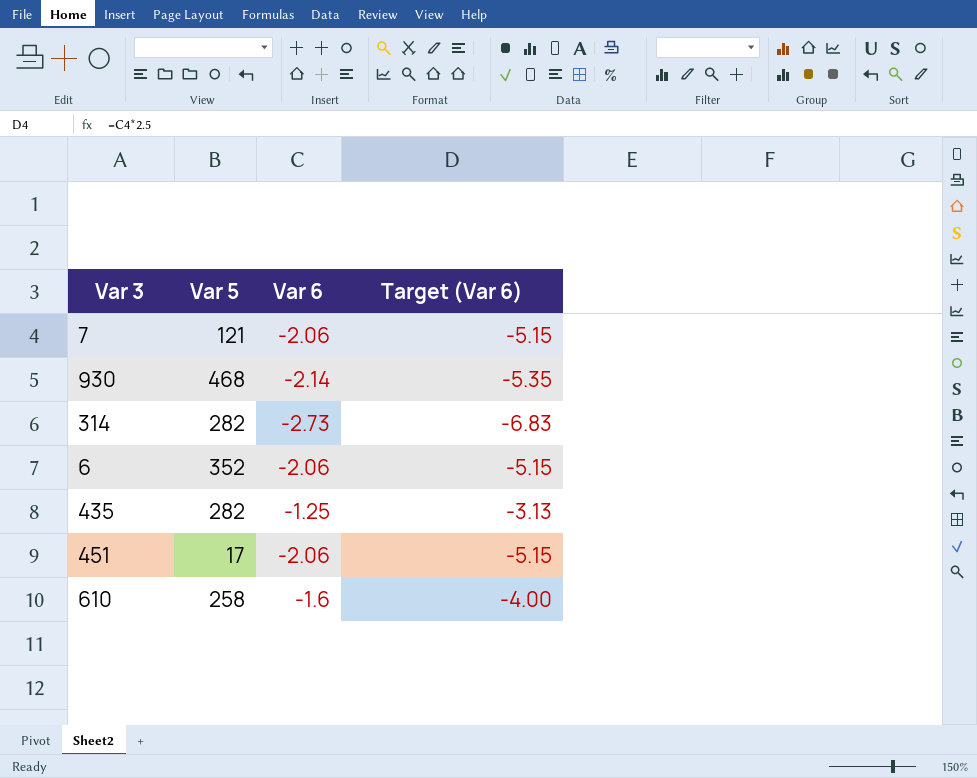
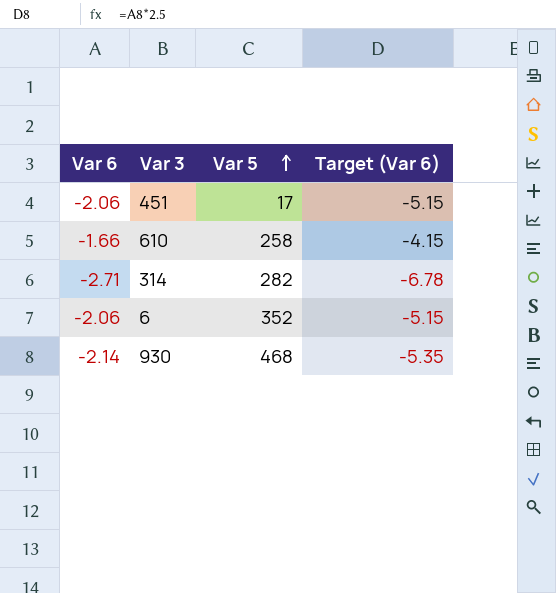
row order: none -> Var 5 ascending
column Var 6 | position: 3 -> 1
row 7: 121 | -2.06 | -5.15 -> none
row 435: 282 | -1.25 | -3.13 -> none
610 | Var 6: -1.6 -> -1.66
610 | Target (Var 6): -4.00 -> -4.15
314 | Var 6: -2.73 -> -2.71
314 | Target (Var 6): -6.83 -> -6.78

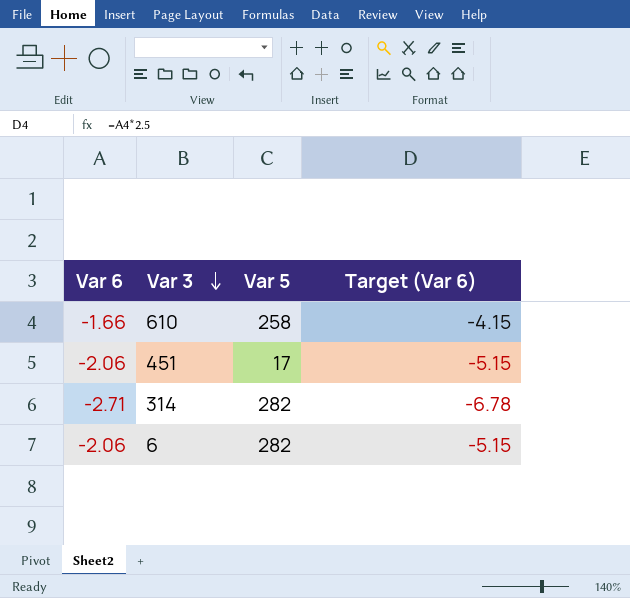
row order: Var 5 ascending -> Var 3 descending
row 930: -2.14 | 468 | -5.35 -> none
6 | Var 5: 352 -> 282

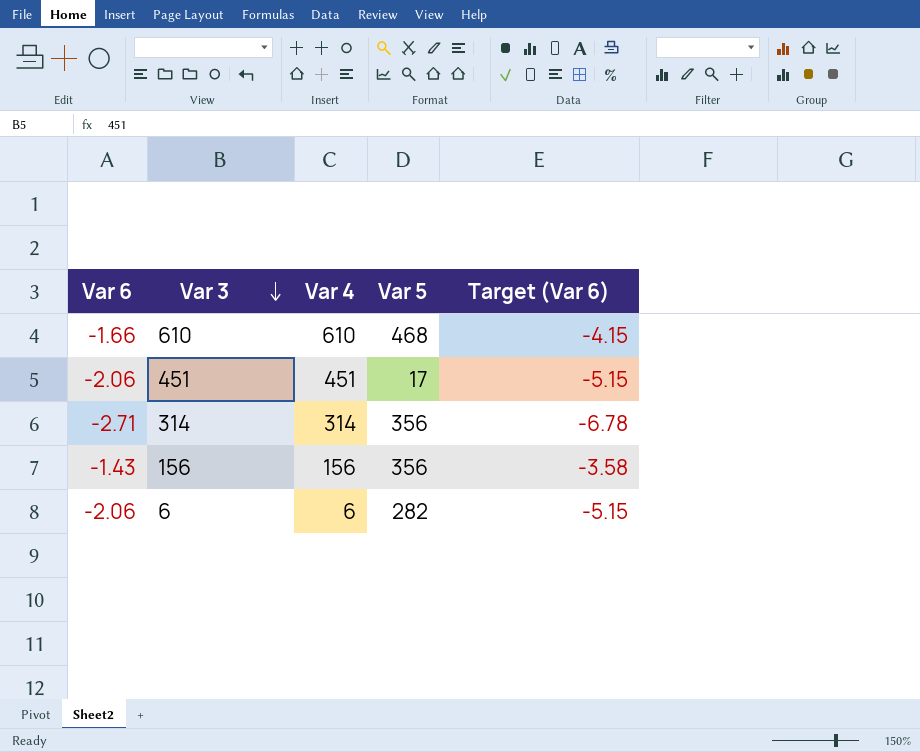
column Var 4 | position: none -> 3
610 | Var 5: 258 -> 468
314 | Var 5: 282 -> 356
row 156: none -> -1.43 | 156 | 356 | -3.58

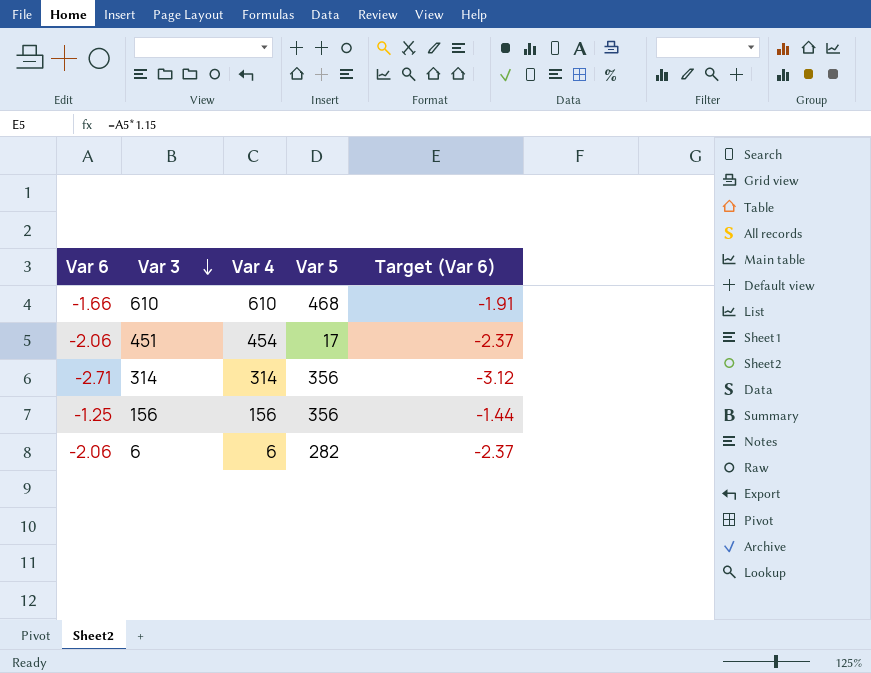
column Target (Var 6) | formula: [Var 6] * 2.5 -> [Var 6] * 1.15
451 | Var 4: 451 -> 454
156 | Var 6: -1.43 -> -1.25

